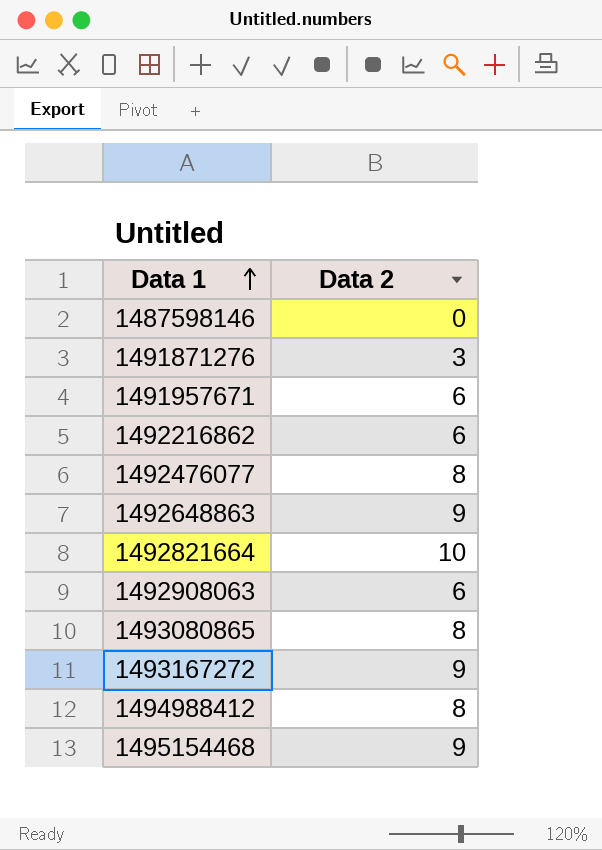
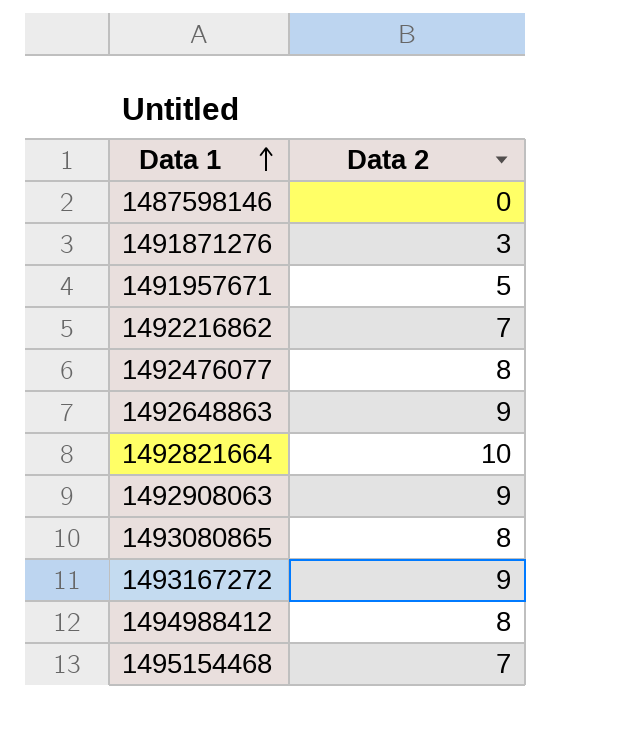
1491957671 | Data 2: 6 -> 5
1492216862 | Data 2: 6 -> 7
1492908063 | Data 2: 6 -> 9
1495154468 | Data 2: 9 -> 7

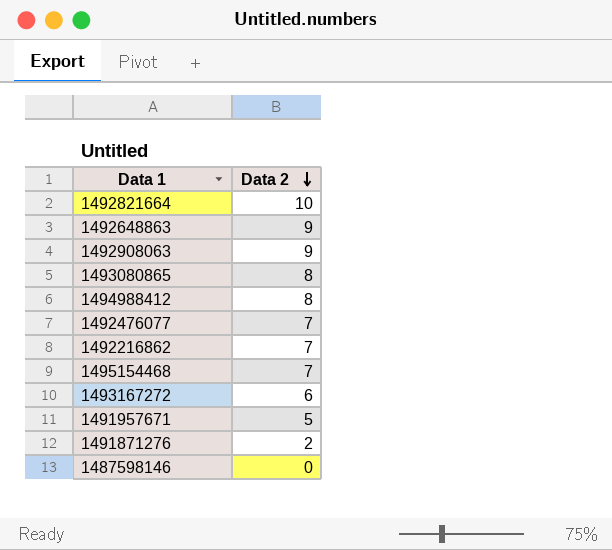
row order: Data 1 ascending -> Data 2 descending
1492476077 | Data 2: 8 -> 7
1493167272 | Data 2: 9 -> 6
1491871276 | Data 2: 3 -> 2

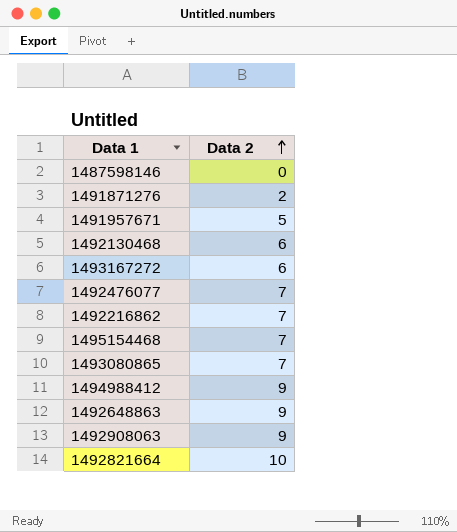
row order: Data 2 descending -> Data 2 ascending
row 1492130468: none -> 6
1493080865 | Data 2: 8 -> 7
1494988412 | Data 2: 8 -> 9

